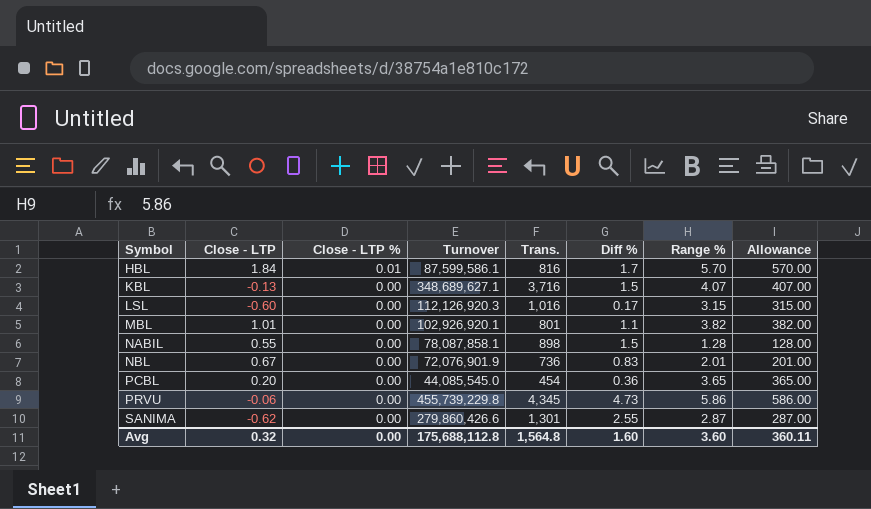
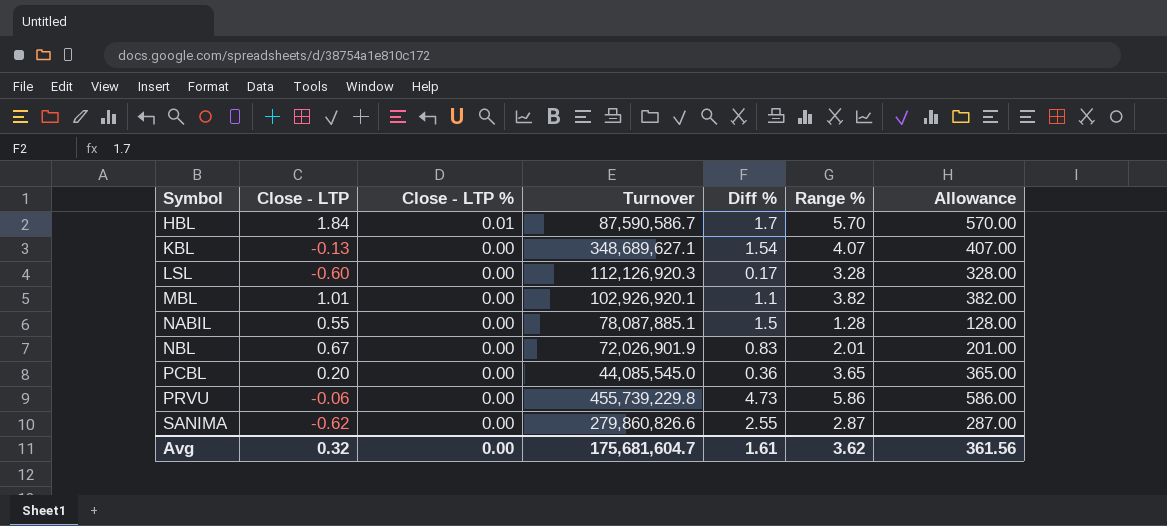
column Trans. | position: 5 -> none
HBL | Turnover: 87,599,586.1 -> 87,590,586.7
KBL | Diff %: 1.5 -> 1.54
LSL | Range %: 3.15 -> 3.28
LSL | Allowance: 315.00 -> 328.00
NABIL | Turnover: 78,087,858.1 -> 78,087,885.1
NBL | Turnover: 72,076,901.9 -> 72,026,901.9
SANIMA | Turnover: 279,860,426.6 -> 279,860,826.6
Avg | Turnover: 175,688,112.8 -> 175,681,604.7
Avg | Diff %: 1.60 -> 1.61
Avg | Range %: 3.60 -> 3.62
Avg | Allowance: 360.11 -> 361.56

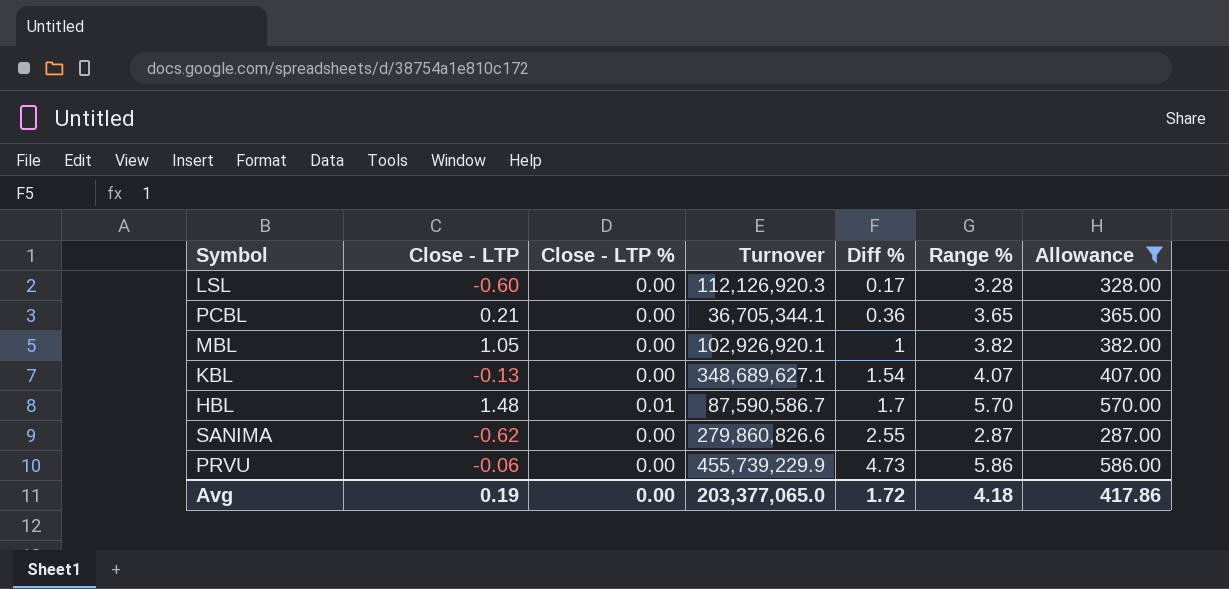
filter: none -> Allowance >= 287.00
row order: Symbol ascending -> Diff % ascending
PCBL | Close - LTP: 0.20 -> 0.21
PCBL | Turnover: 44,085,545.0 -> 36,705,344.1
MBL | Close - LTP: 1.01 -> 1.05
MBL | Diff %: 1.1 -> 1
HBL | Close - LTP: 1.84 -> 1.48
PRVU | Turnover: 455,739,229.8 -> 455,739,229.9
Avg | Close - LTP: 0.32 -> 0.19
Avg | Turnover: 175,681,604.7 -> 203,377,065.0
Avg | Diff %: 1.61 -> 1.72
Avg | Range %: 3.62 -> 4.18
Avg | Allowance: 361.56 -> 417.86

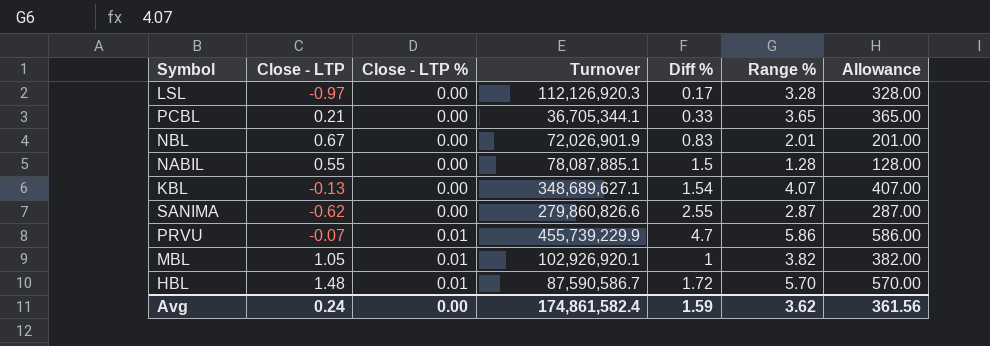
filter: Allowance >= 287.00 -> none
row order: Diff % ascending -> Close - LTP % ascending
LSL | Close - LTP: -0.60 -> -0.97
PCBL | Diff %: 0.36 -> 0.33
PRVU | Close - LTP: -0.06 -> -0.07
PRVU | Close - LTP %: 0.00 -> 0.01
PRVU | Diff %: 4.73 -> 4.7
MBL | Close - LTP %: 0.00 -> 0.01
HBL | Diff %: 1.7 -> 1.72
Avg | Close - LTP: 0.19 -> 0.24
Avg | Turnover: 203,377,065.0 -> 174,861,582.4
Avg | Diff %: 1.72 -> 1.59
Avg | Range %: 4.18 -> 3.62
Avg | Allowance: 417.86 -> 361.56

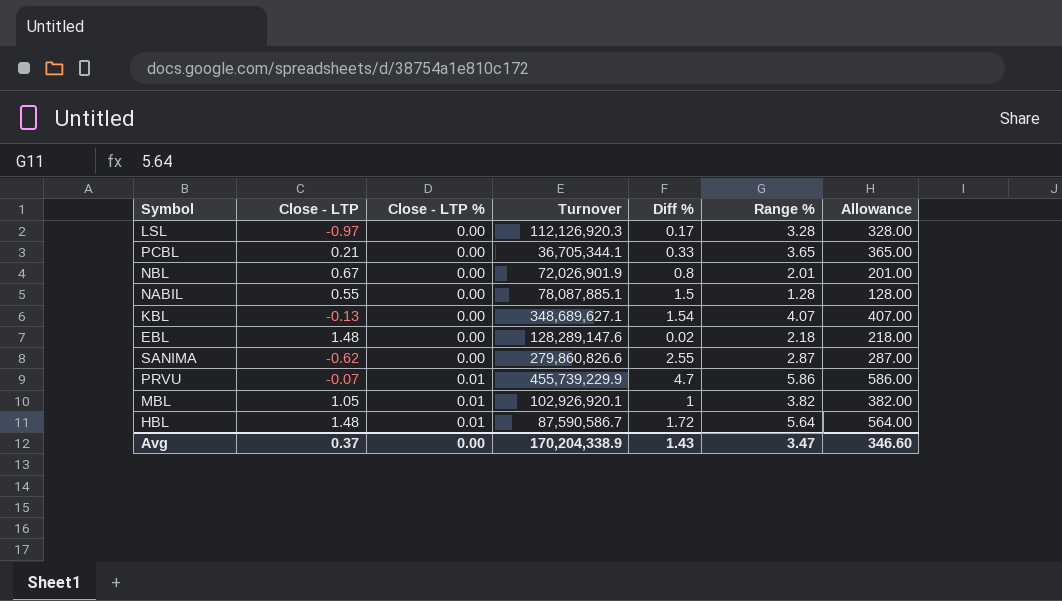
NBL | Diff %: 0.83 -> 0.8
row EBL: none -> 1.48 | 0.00 | 128,289,147.6 | 0.02 | 2.18 | 218.00
HBL | Range %: 5.70 -> 5.64
HBL | Allowance: 570.00 -> 564.00
Avg | Close - LTP: 0.24 -> 0.37
Avg | Turnover: 174,861,582.4 -> 170,204,338.9
Avg | Diff %: 1.59 -> 1.43
Avg | Range %: 3.62 -> 3.47
Avg | Allowance: 361.56 -> 346.60

